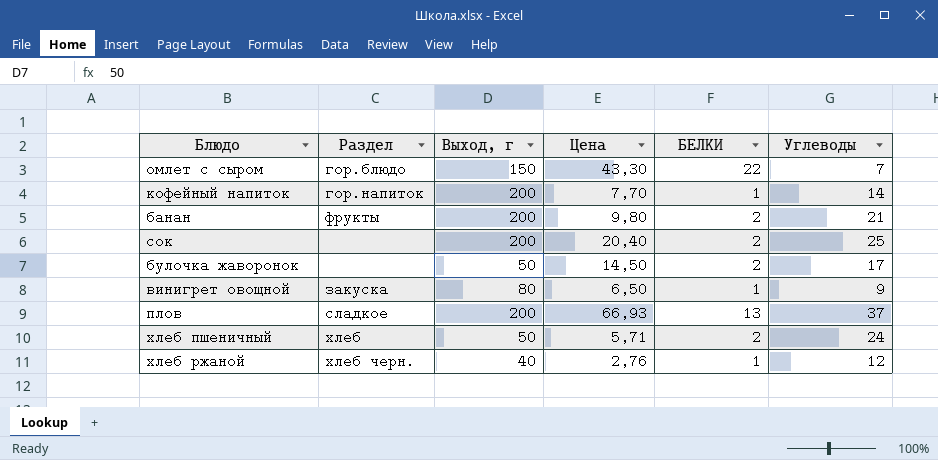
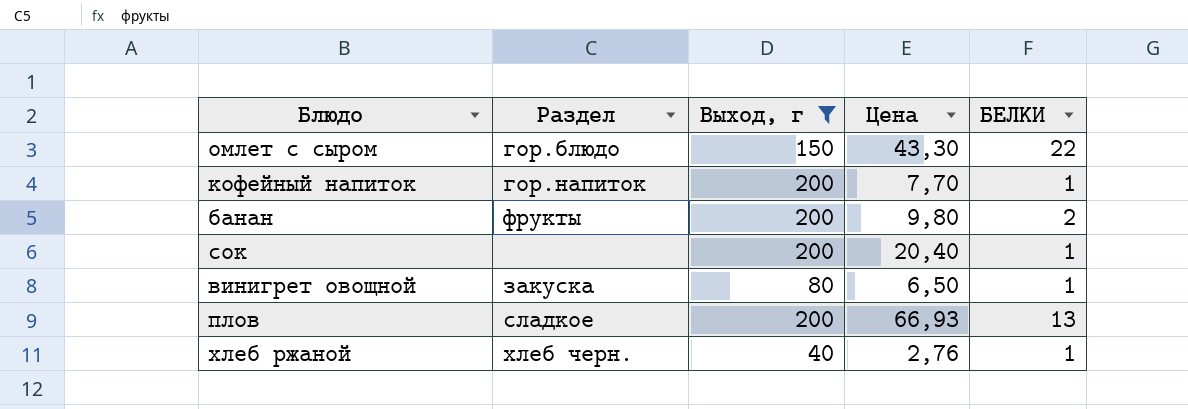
filter: none -> Выход, г != 50
column Углеводы | position: 6 -> none
сок | БЕЛКИ: 2 -> 1

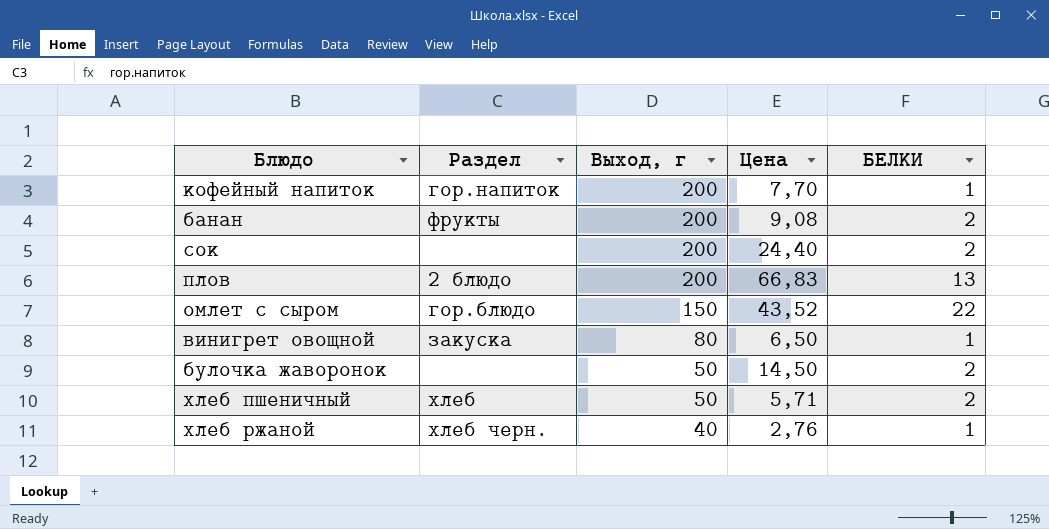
filter: Выход, г != 50 -> none
row order: none -> Выход, г descending
банан | Цена: 9,80 -> 9,08
сок | Цена: 20,40 -> 24,40
сок | БЕЛКИ: 1 -> 2
плов | Раздел: сладкое -> 2 блюдо
плов | Цена: 66,93 -> 66,83
омлет с сыром | Цена: 43,30 -> 43,52

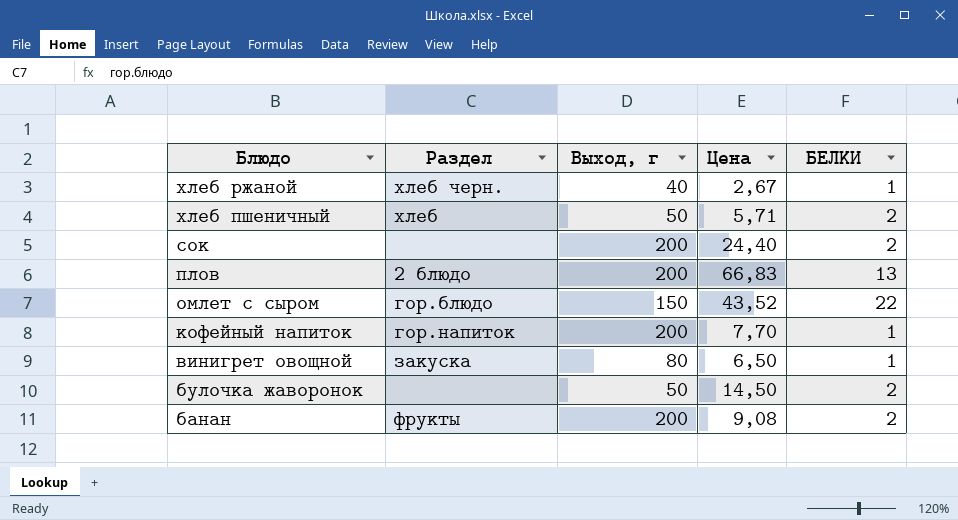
row order: Выход, г descending -> Блюдо descending
хлеб ржаной | Цена: 2,76 -> 2,67

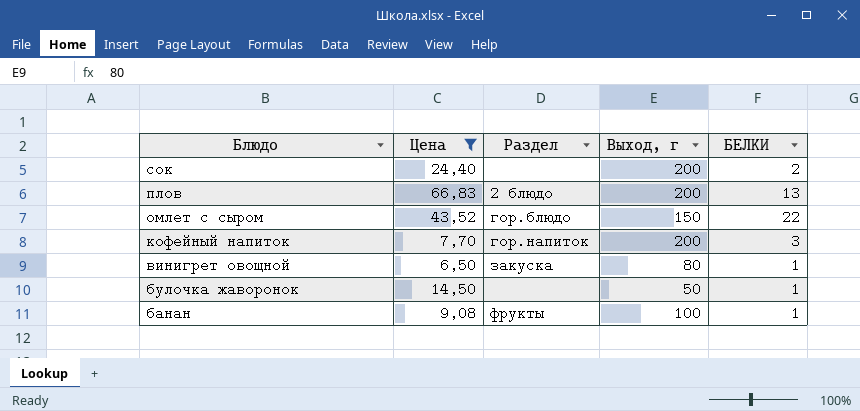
filter: none -> Цена >= 6,50
column Цена | position: 4 -> 2
кофейный напиток | БЕЛКИ: 1 -> 3
булочка жаворонок | БЕЛКИ: 2 -> 1
банан | Выход, г: 200 -> 100
банан | БЕЛКИ: 2 -> 1

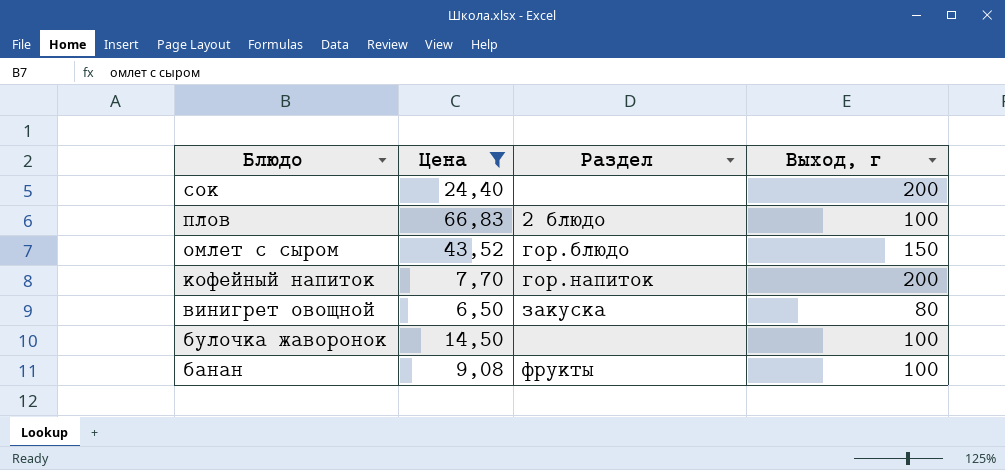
column БЕЛКИ | position: 5 -> none
плов | Выход, г: 200 -> 100
булочка жаворонок | Выход, г: 50 -> 100

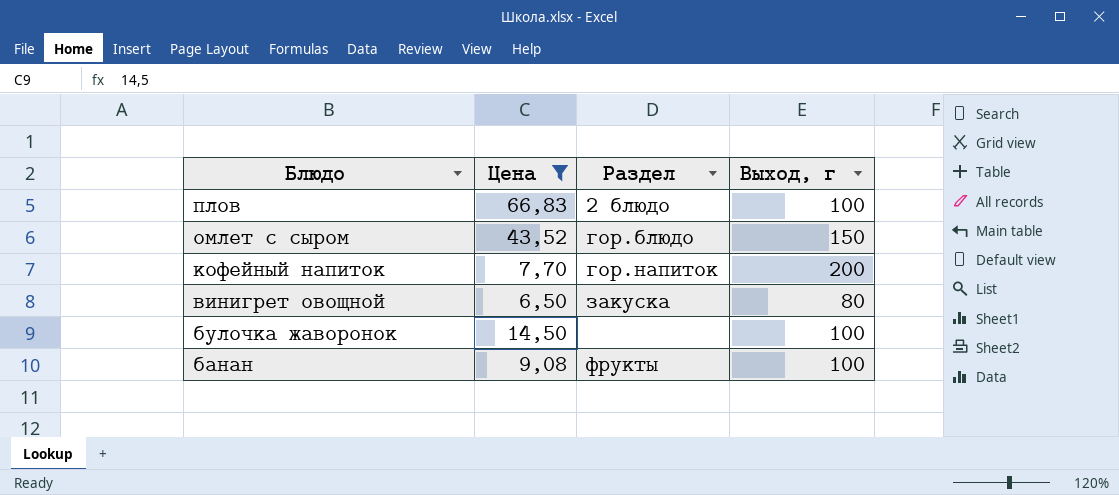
row сок: 24,40 | none | 200 -> none

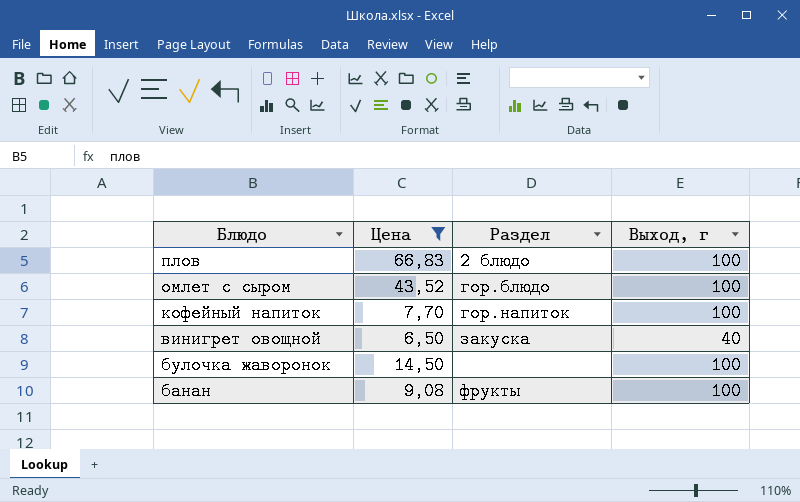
омлет с сыром | Выход, г: 150 -> 100
кофейный напиток | Выход, г: 200 -> 100
винигрет овощной | Выход, г: 80 -> 40

